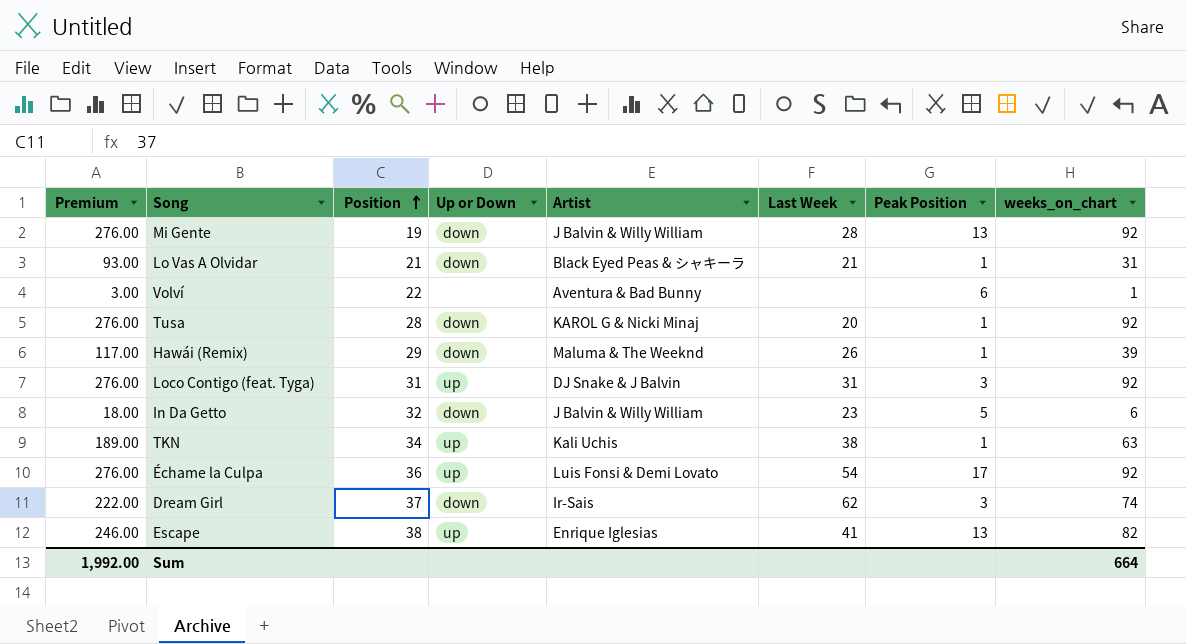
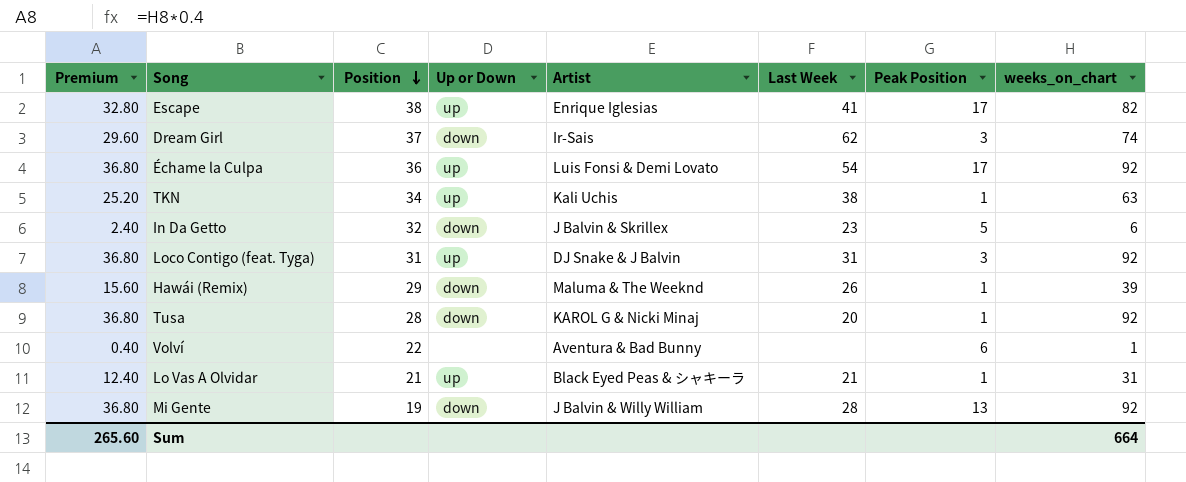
row order: Position ascending -> Position descending
column Premium | formula: [weeks_on_chart] * 3 -> [weeks_on_chart] * 0.4
Escape | Peak Position: 13 -> 17
In Da Getto | Artist: J Balvin & Willy William -> J Balvin & Skrillex
Lo Vas A Olvidar | Up or Down: down -> up
Sum | Premium: 1,992.00 -> 265.60

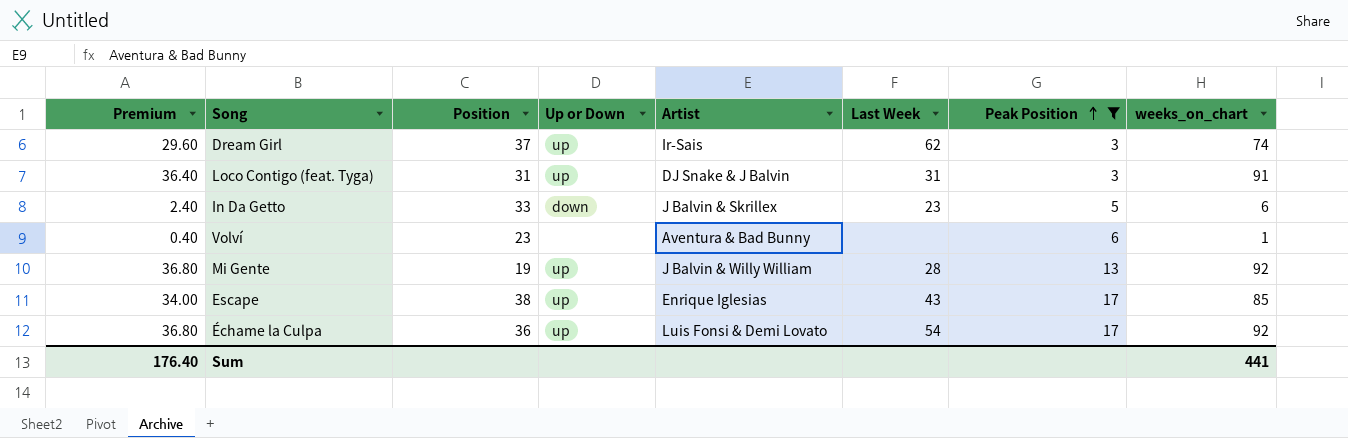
filter: none -> Peak Position != 1
row order: Position descending -> Peak Position ascending
Dream Girl | Up or Down: down -> up
Loco Contigo (feat. Tyga) | Premium: 36.80 -> 36.40
Loco Contigo (feat. Tyga) | weeks_on_chart: 92 -> 91
In Da Getto | Position: 32 -> 33
Volví | Position: 22 -> 23
Mi Gente | Up or Down: down -> up
Escape | Premium: 32.80 -> 34.00
Escape | Last Week: 41 -> 43
Escape | weeks_on_chart: 82 -> 85
Sum | Premium: 265.60 -> 176.40
Sum | weeks_on_chart: 664 -> 441

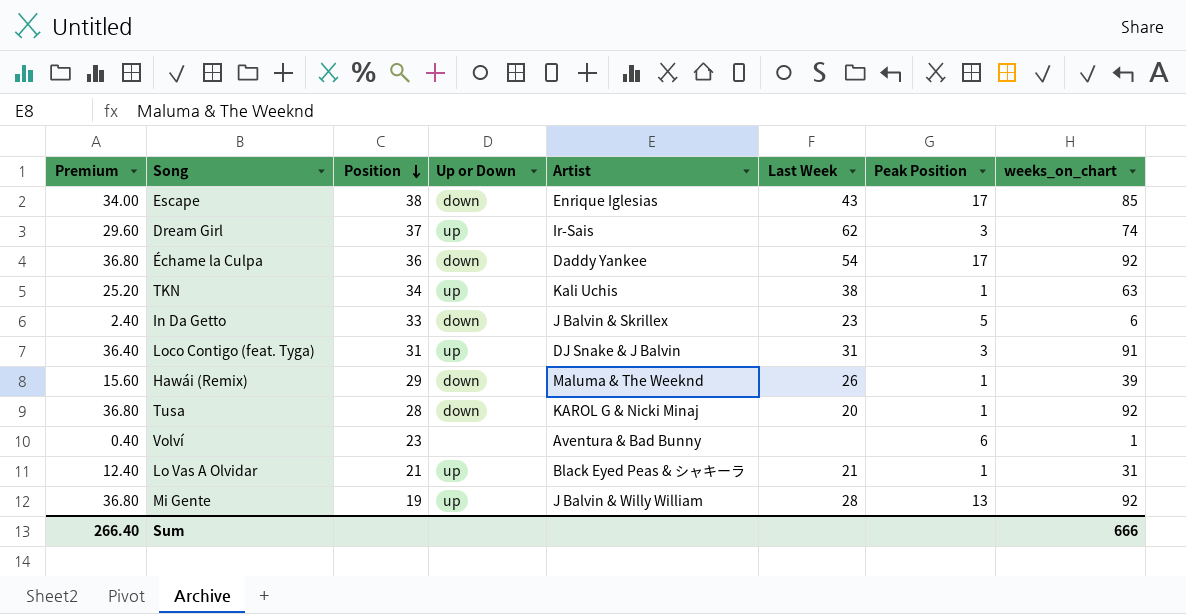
filter: Peak Position != 1 -> none
row order: Peak Position ascending -> Position descending
Escape | Up or Down: up -> down
Échame la Culpa | Up or Down: up -> down
Échame la Culpa | Artist: Luis Fonsi & Demi Lovato -> Daddy Yankee
Sum | Premium: 176.40 -> 266.40
Sum | weeks_on_chart: 441 -> 666

